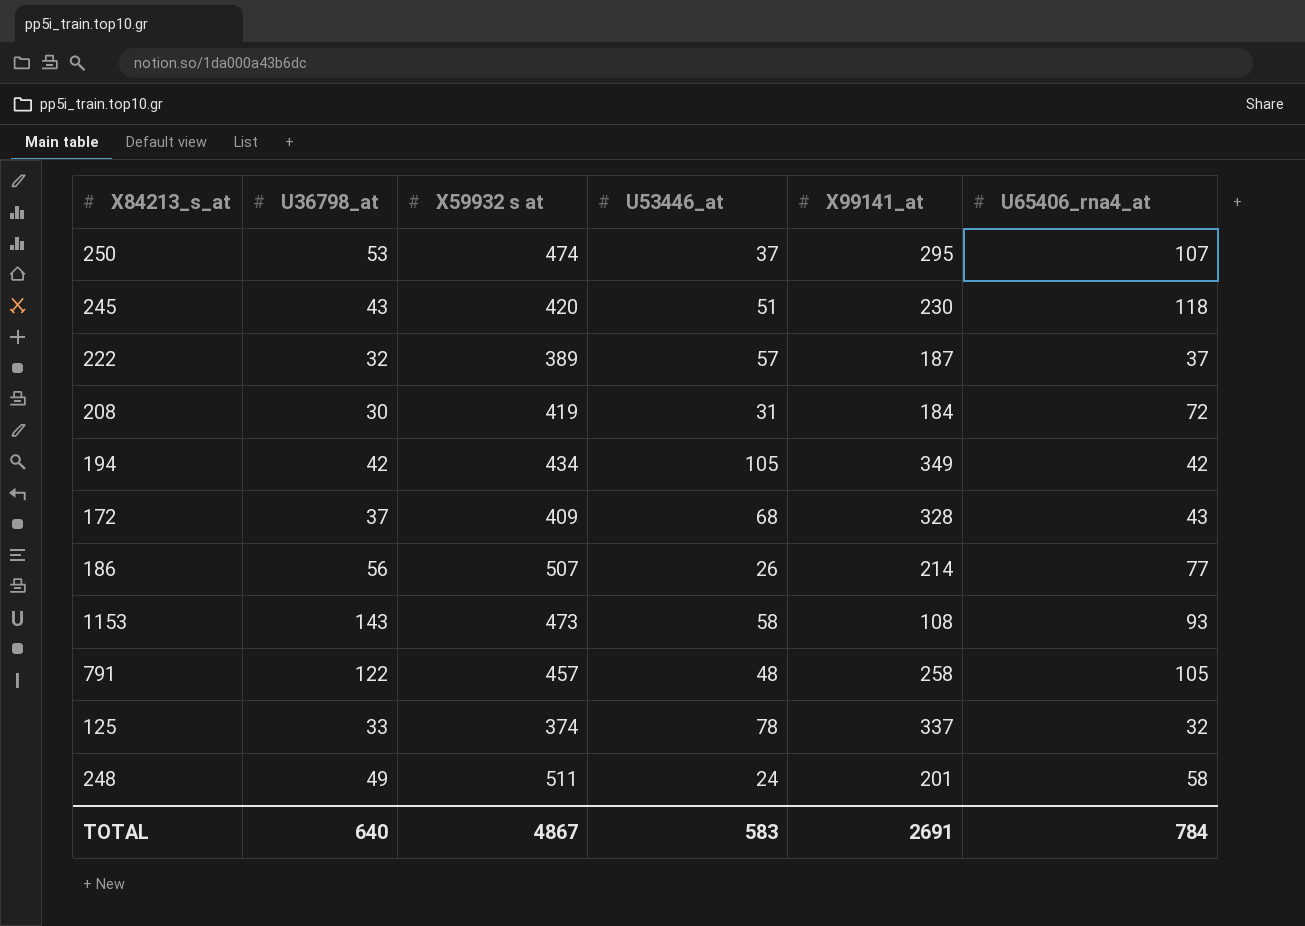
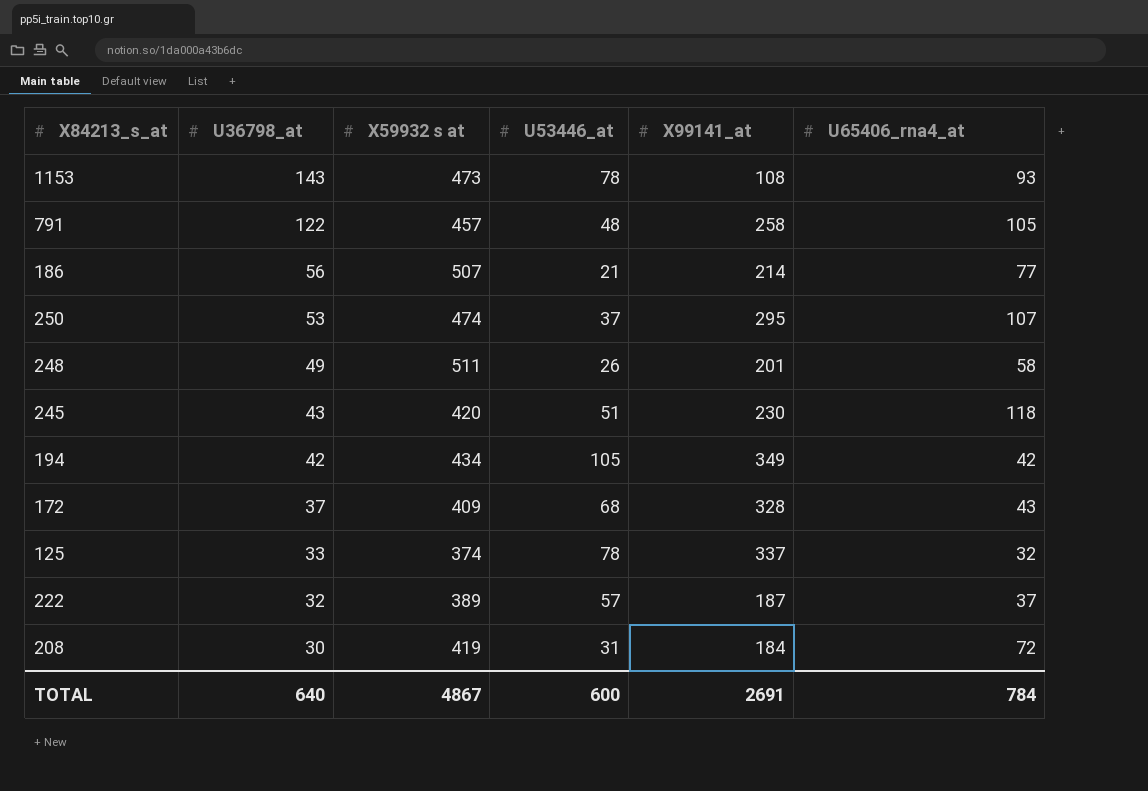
row order: none -> U36798_at descending
1153 | U53446_at: 58 -> 78
186 | U53446_at: 26 -> 21
248 | U53446_at: 24 -> 26
TOTAL | U53446_at: 583 -> 600

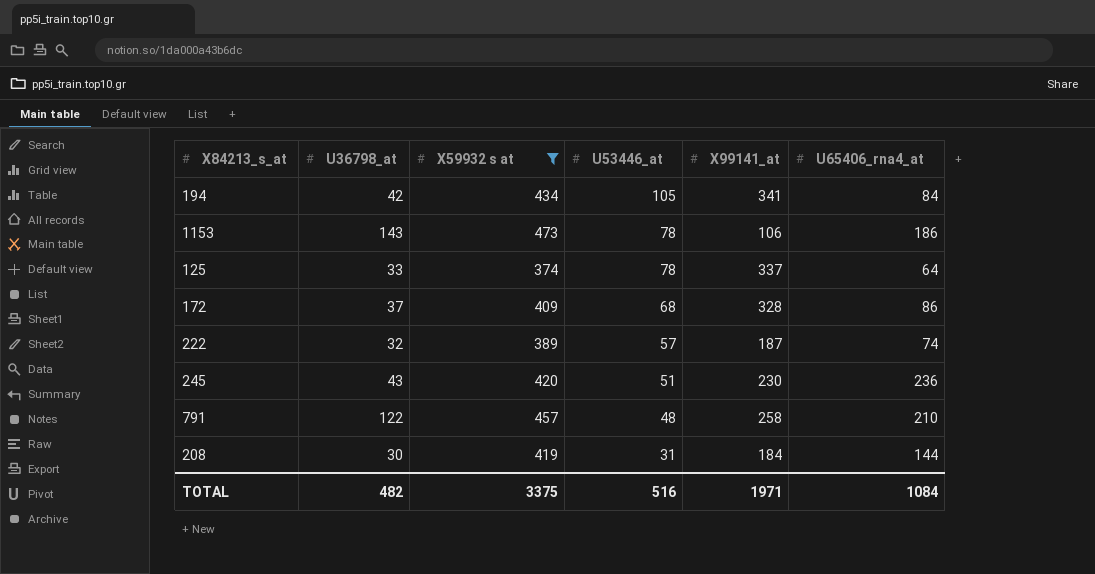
filter: none -> X59932 s at <= 473
row order: U36798_at descending -> U53446_at descending
194 | X99141_at: 349 -> 341
194 | U65406_rna4_at: 42 -> 84
1153 | X99141_at: 108 -> 106
1153 | U65406_rna4_at: 93 -> 186
125 | U65406_rna4_at: 32 -> 64
172 | U65406_rna4_at: 43 -> 86
222 | U65406_rna4_at: 37 -> 74
245 | U65406_rna4_at: 118 -> 236
791 | U65406_rna4_at: 105 -> 210
208 | U65406_rna4_at: 72 -> 144
TOTAL | U36798_at: 640 -> 482
TOTAL | X59932 s at: 4867 -> 3375
TOTAL | U53446_at: 600 -> 516
TOTAL | X99141_at: 2691 -> 1971
TOTAL | U65406_rna4_at: 784 -> 1084

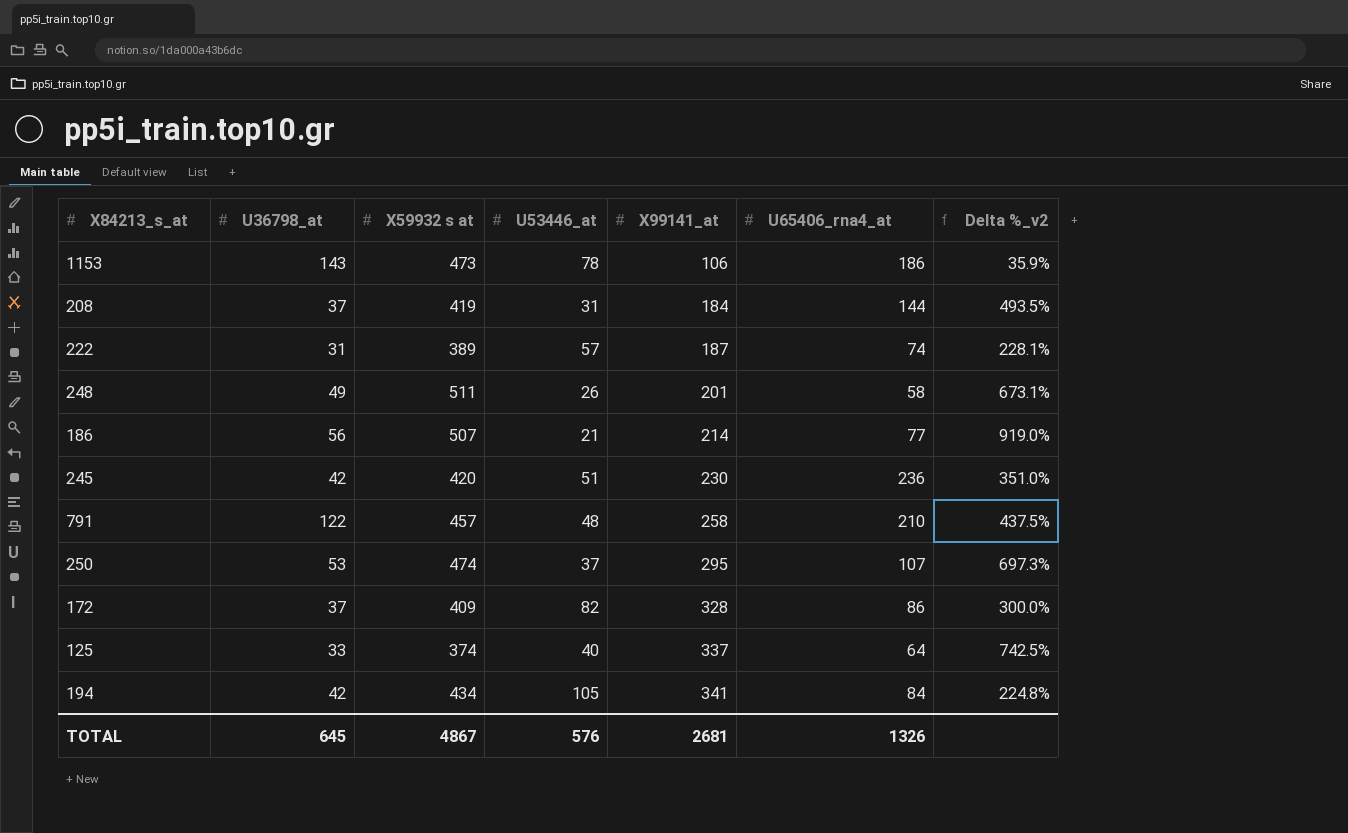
filter: X59932 s at <= 473 -> none
row order: U53446_at descending -> X99141_at ascending
column Delta %_v2 | formula: none -> ([X99141_at] - [U53446_at]) / [U53446_at]
208 | U36798_at: 30 -> 37
222 | U36798_at: 32 -> 31
245 | U36798_at: 43 -> 42
172 | U53446_at: 68 -> 82
125 | U53446_at: 78 -> 40
TOTAL | U36798_at: 482 -> 645
TOTAL | X59932 s at: 3375 -> 4867
TOTAL | U53446_at: 516 -> 576
TOTAL | X99141_at: 1971 -> 2681
TOTAL | U65406_rna4_at: 1084 -> 1326

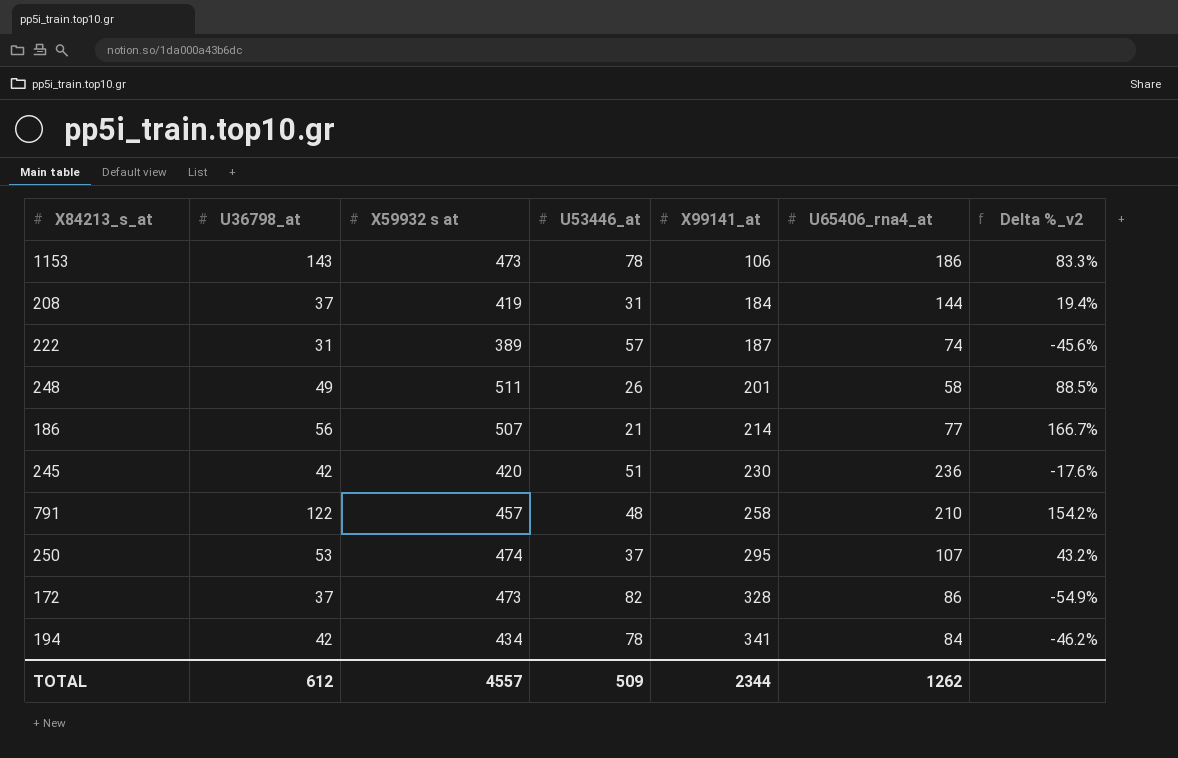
column Delta %_v2 | formula: ([X99141_at] - [U53446_at]) / [U53446_at] -> ([U36798_at] - [U53446_at]) / [U53446_at]
row 125: 33 | 374 | 40 | 337 | 64 | 742.5% -> none
172 | X59932 s at: 409 -> 473
194 | U53446_at: 105 -> 78
TOTAL | U36798_at: 645 -> 612
TOTAL | X59932 s at: 4867 -> 4557
TOTAL | U53446_at: 576 -> 509
TOTAL | X99141_at: 2681 -> 2344
TOTAL | U65406_rna4_at: 1326 -> 1262

